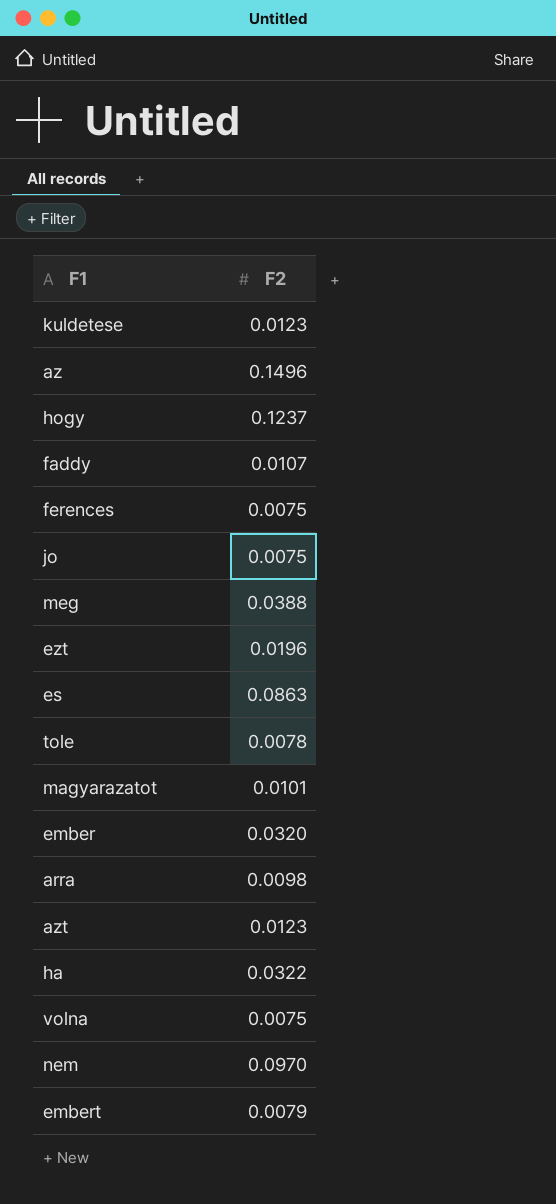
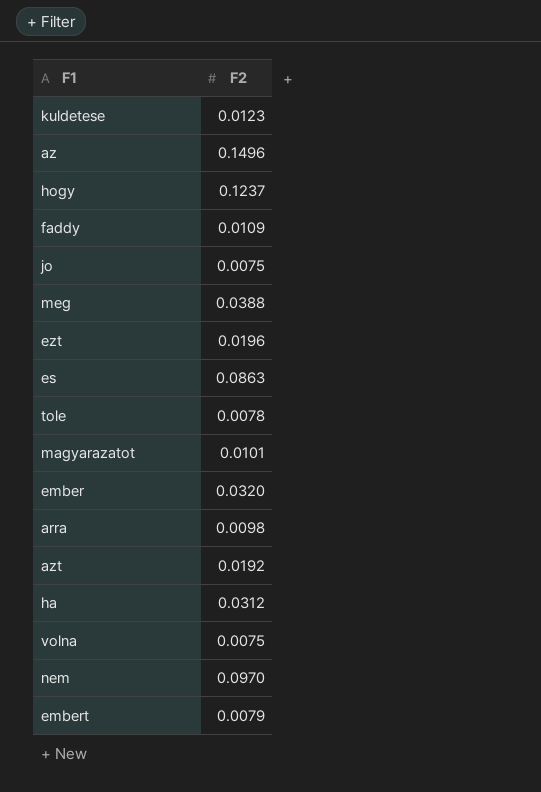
row ferences: 0.0075 -> none
faddy | F2: 0.0107 -> 0.0109
azt | F2: 0.0123 -> 0.0192
ha | F2: 0.0322 -> 0.0312

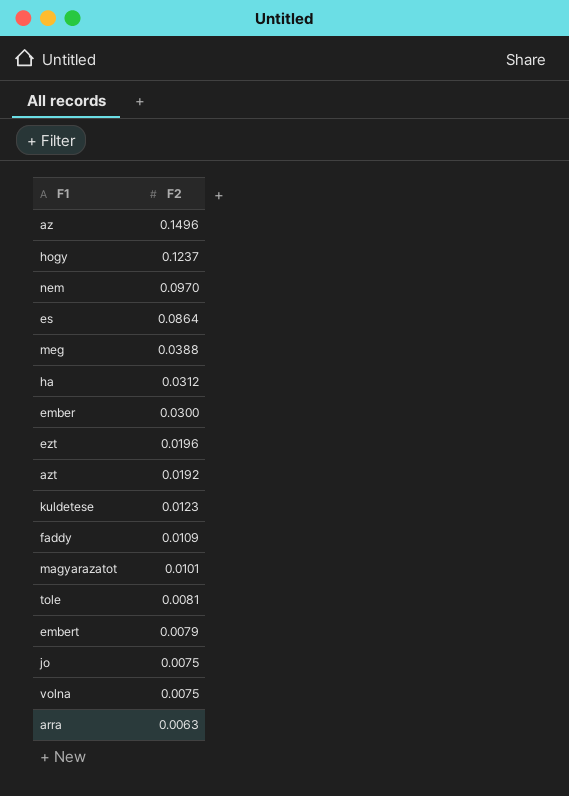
row order: none -> F2 descending
es | F2: 0.0863 -> 0.0864
ember | F2: 0.0320 -> 0.0300
tole | F2: 0.0078 -> 0.0081
arra | F2: 0.0098 -> 0.0063

